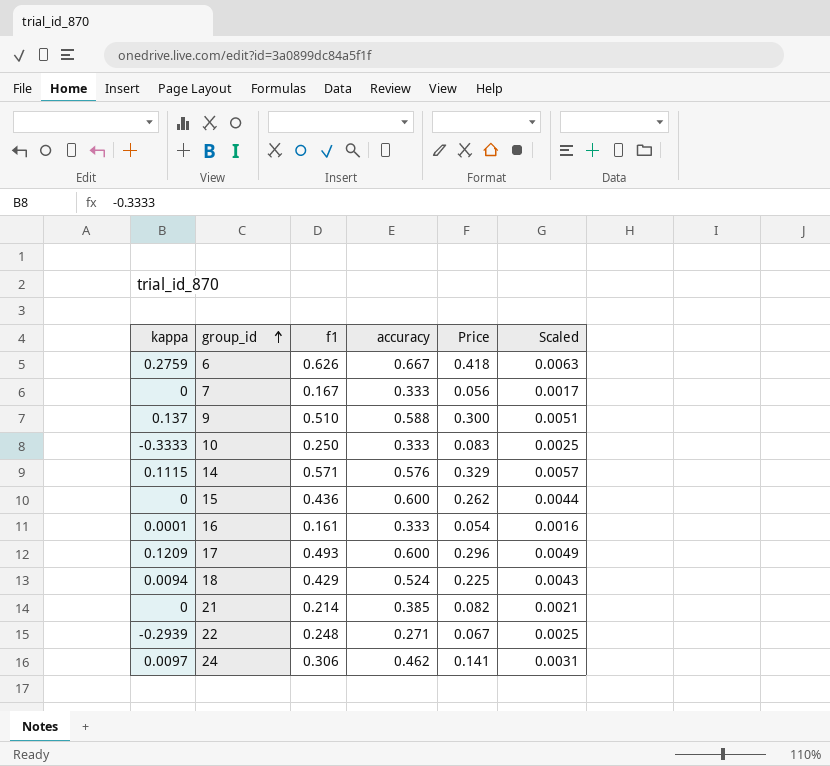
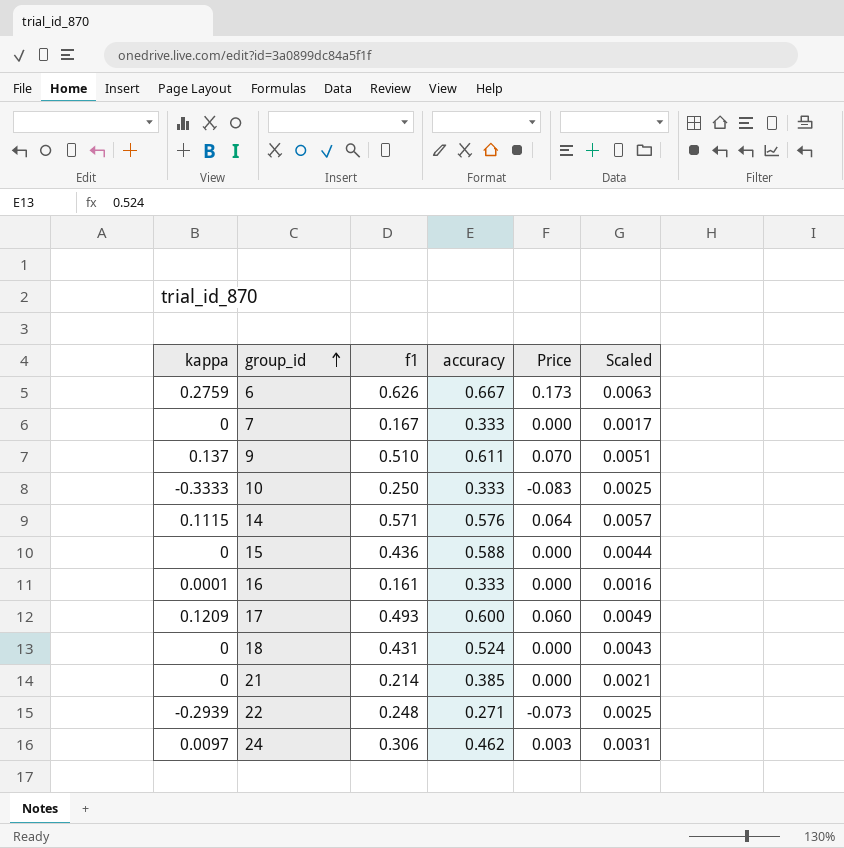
column Price | formula: [f1] * [accuracy] -> [kappa] * [f1]
9 | accuracy: 0.588 -> 0.611
15 | accuracy: 0.600 -> 0.588
18 | kappa: 0.0094 -> 0
18 | f1: 0.429 -> 0.431

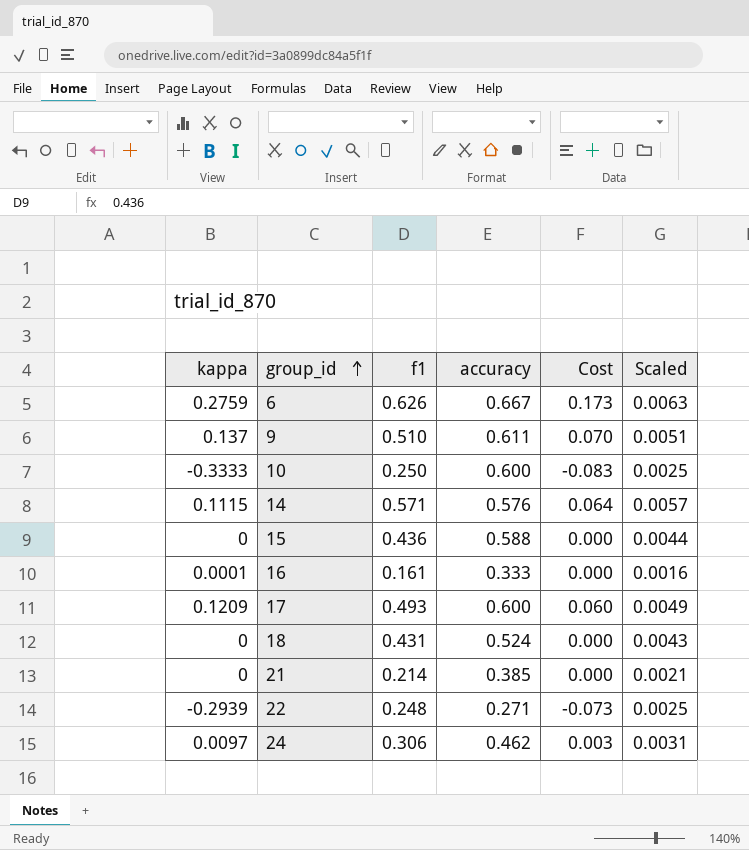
column name: Price -> Cost
row 7: 0 | 0.167 | 0.333 | 0.000 | 0.0017 -> none
10 | accuracy: 0.333 -> 0.600

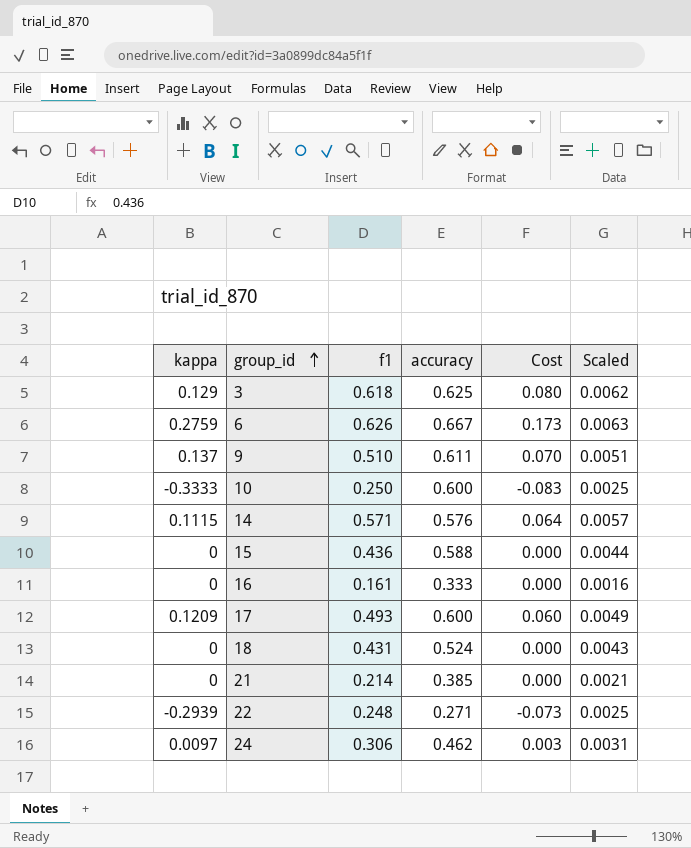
row 3: none -> 0.129 | 0.618 | 0.625 | 0.080 | 0.0062
16 | kappa: 0.0001 -> 0

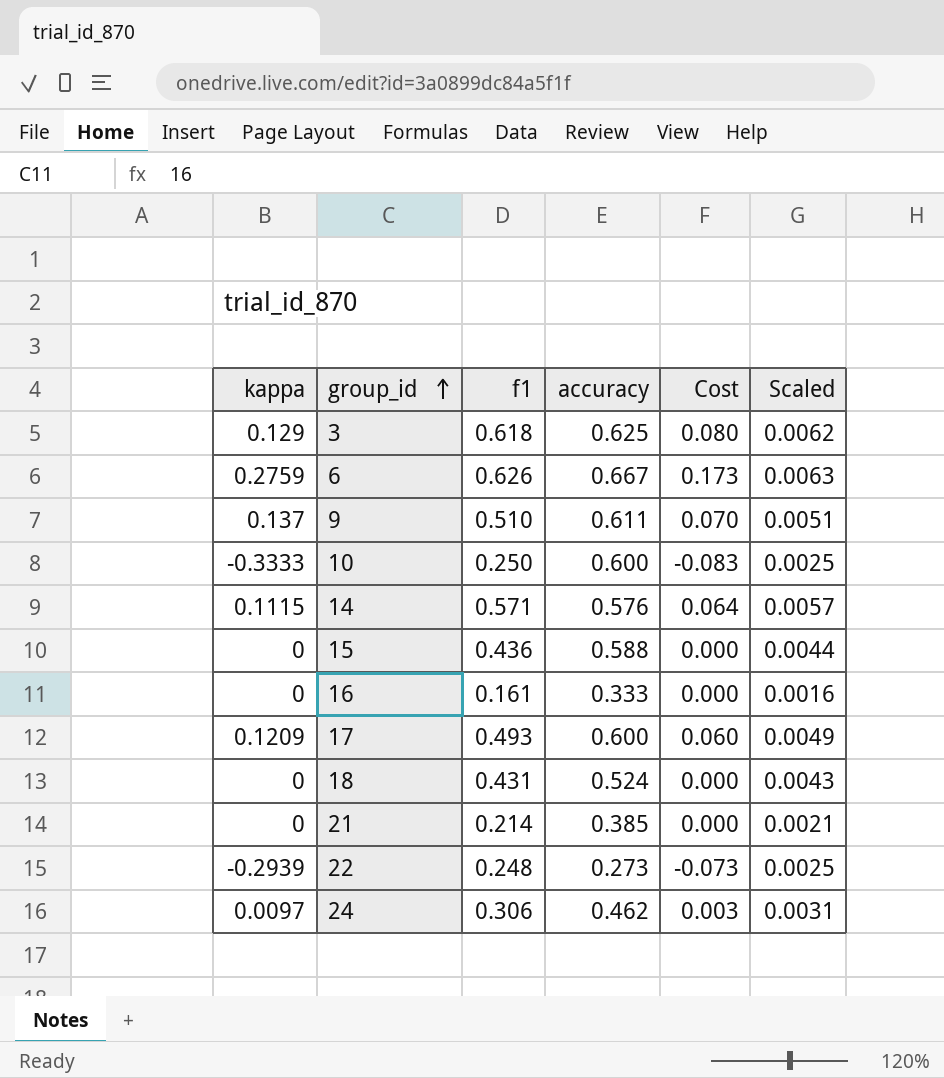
22 | accuracy: 0.271 -> 0.273

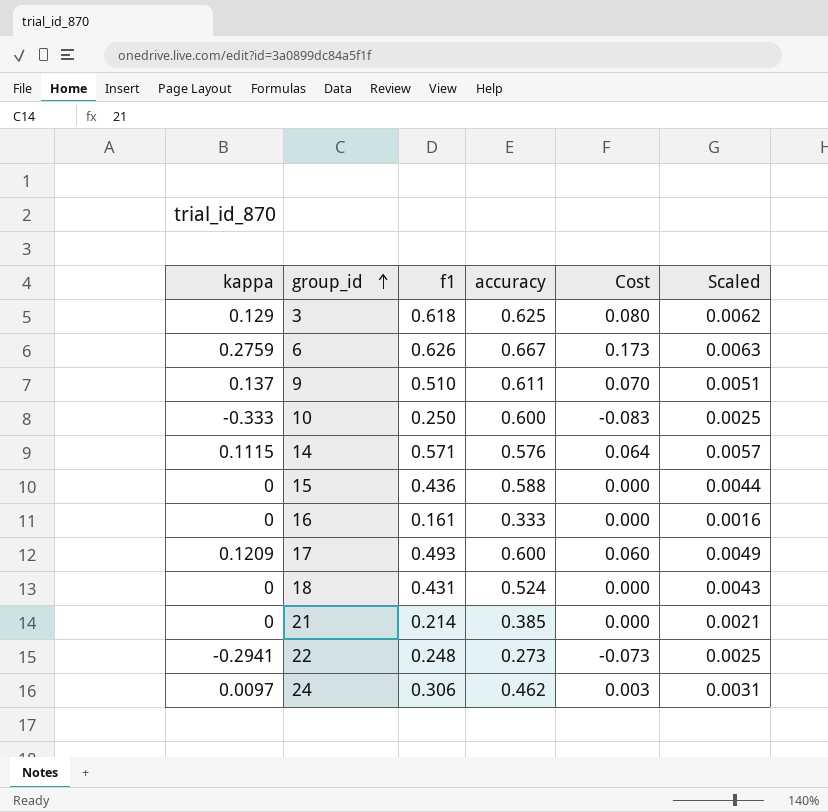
10 | kappa: -0.3333 -> -0.333
22 | kappa: -0.2939 -> -0.2941

